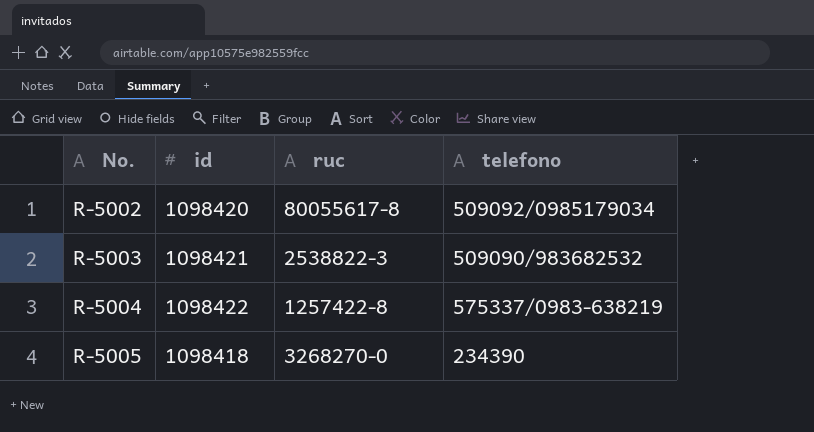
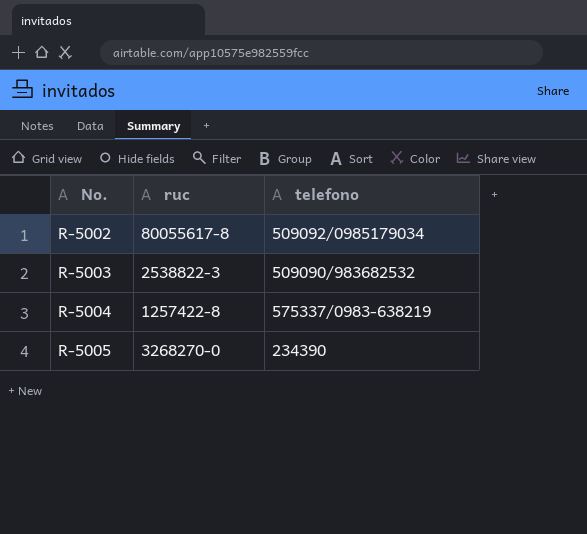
column id | position: 2 -> none

